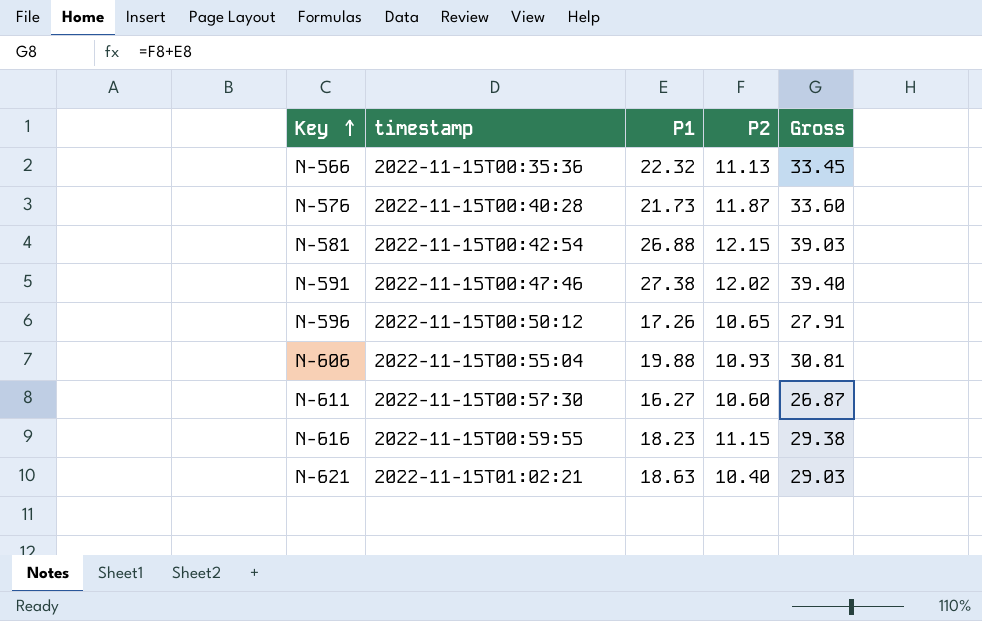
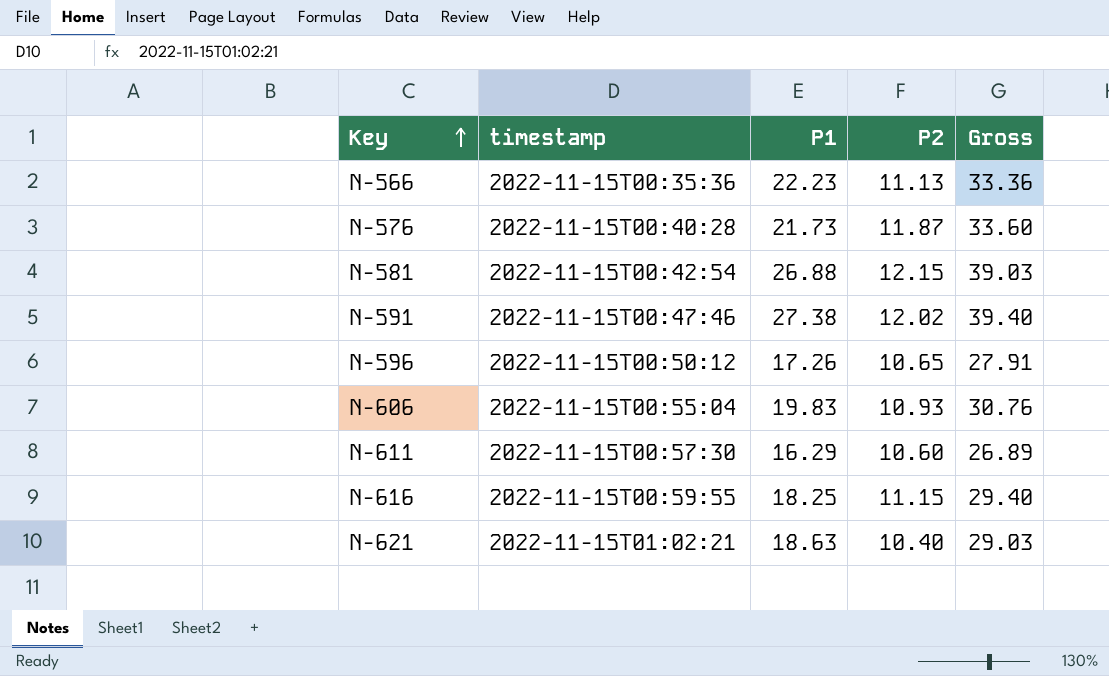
N-566 | P1: 22.32 -> 22.23
N-566 | Gross: 33.45 -> 33.36
N-606 | P1: 19.88 -> 19.83
N-606 | Gross: 30.81 -> 30.76
N-611 | P1: 16.27 -> 16.29
N-611 | Gross: 26.87 -> 26.89
N-616 | P1: 18.23 -> 18.25
N-616 | Gross: 29.38 -> 29.40

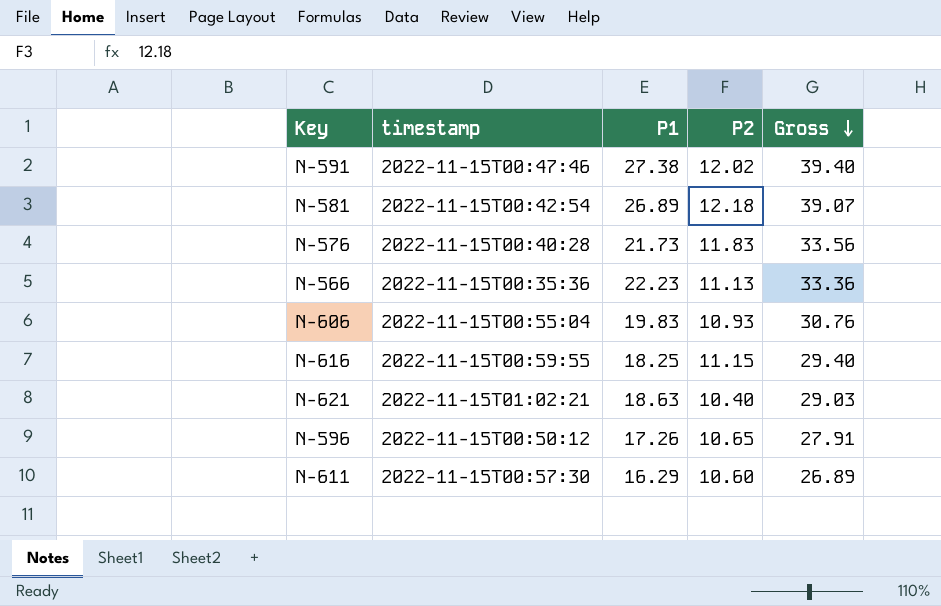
row order: Key ascending -> Gross descending
N-581 | P1: 26.88 -> 26.89
N-581 | P2: 12.15 -> 12.18
N-581 | Gross: 39.03 -> 39.07
N-576 | P2: 11.87 -> 11.83
N-576 | Gross: 33.60 -> 33.56

